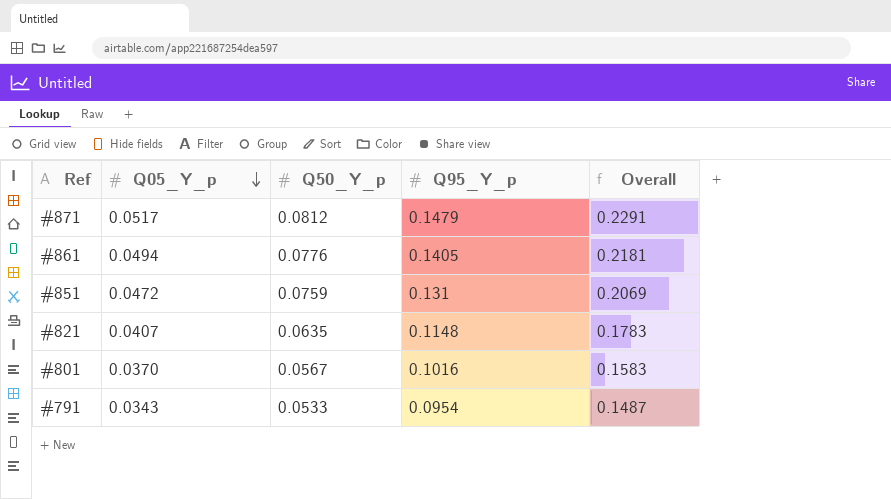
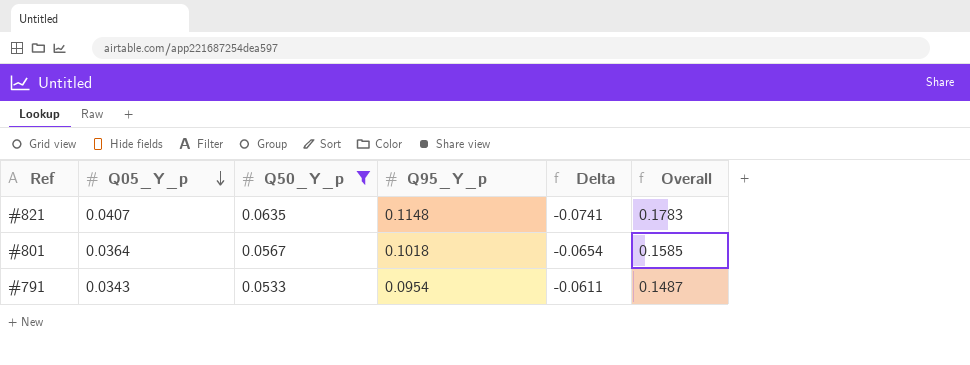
filter: none -> Q50_Y_p <= 0.0635
column Delta | formula: none -> [Q05_Y_p] - [Q95_Y_p]
#801 | Q05_Y_p: 0.0370 -> 0.0364
#801 | Q95_Y_p: 0.1016 -> 0.1018
#801 | Overall: 0.1583 -> 0.1585

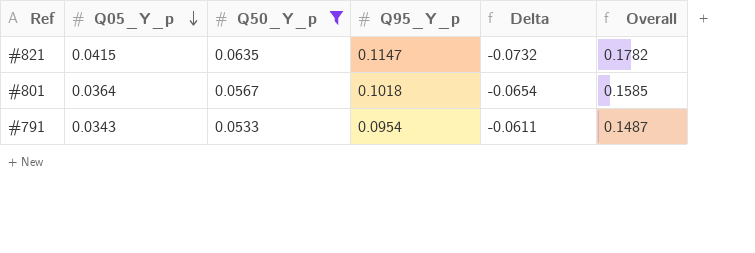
#821 | Q05_Y_p: 0.0407 -> 0.0415
#821 | Q95_Y_p: 0.1148 -> 0.1147
#821 | Delta: -0.0741 -> -0.0732
#821 | Overall: 0.1783 -> 0.1782

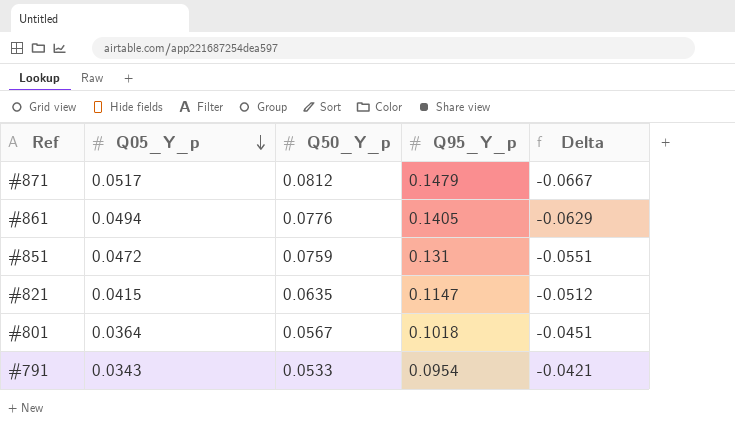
filter: Q50_Y_p <= 0.0635 -> none
column Overall | formula: [Q50_Y_p] + [Q95_Y_p] -> none
column Delta | formula: [Q05_Y_p] - [Q95_Y_p] -> [Q50_Y_p] - [Q95_Y_p]

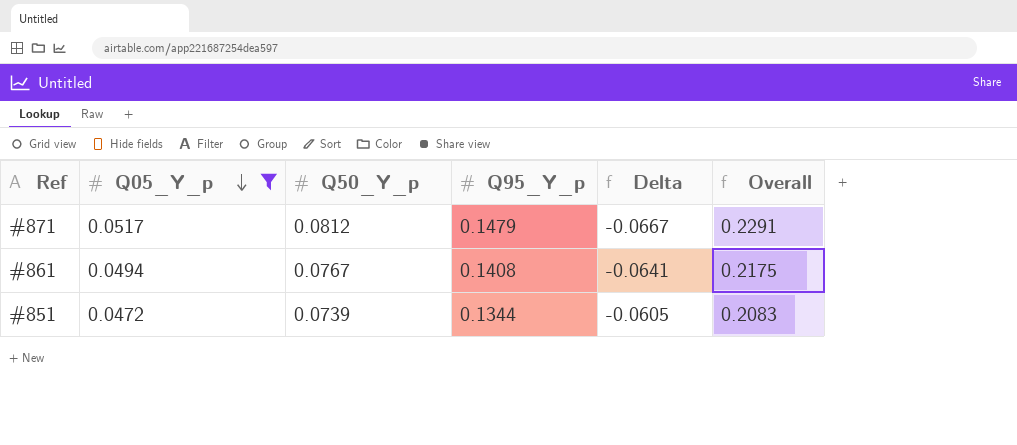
filter: none -> Q05_Y_p >= 0.0472
column Overall | formula: none -> [Q50_Y_p] + [Q95_Y_p]
#861 | Q50_Y_p: 0.0776 -> 0.0767
#861 | Q95_Y_p: 0.1405 -> 0.1408
#861 | Delta: -0.0629 -> -0.0641
#851 | Q50_Y_p: 0.0759 -> 0.0739
#851 | Q95_Y_p: 0.131 -> 0.1344
#851 | Delta: -0.0551 -> -0.0605

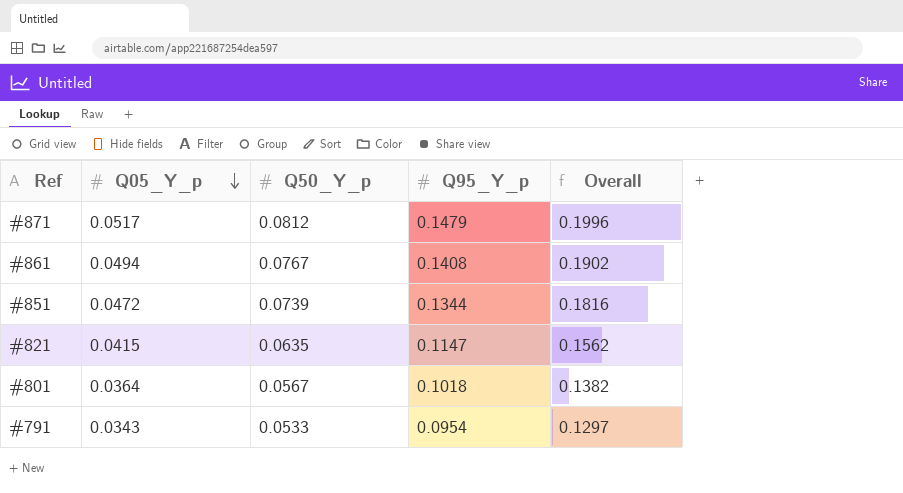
filter: Q05_Y_p >= 0.0472 -> none
column Delta | formula: [Q50_Y_p] - [Q95_Y_p] -> none
column Overall | formula: [Q50_Y_p] + [Q95_Y_p] -> [Q05_Y_p] + [Q95_Y_p]

